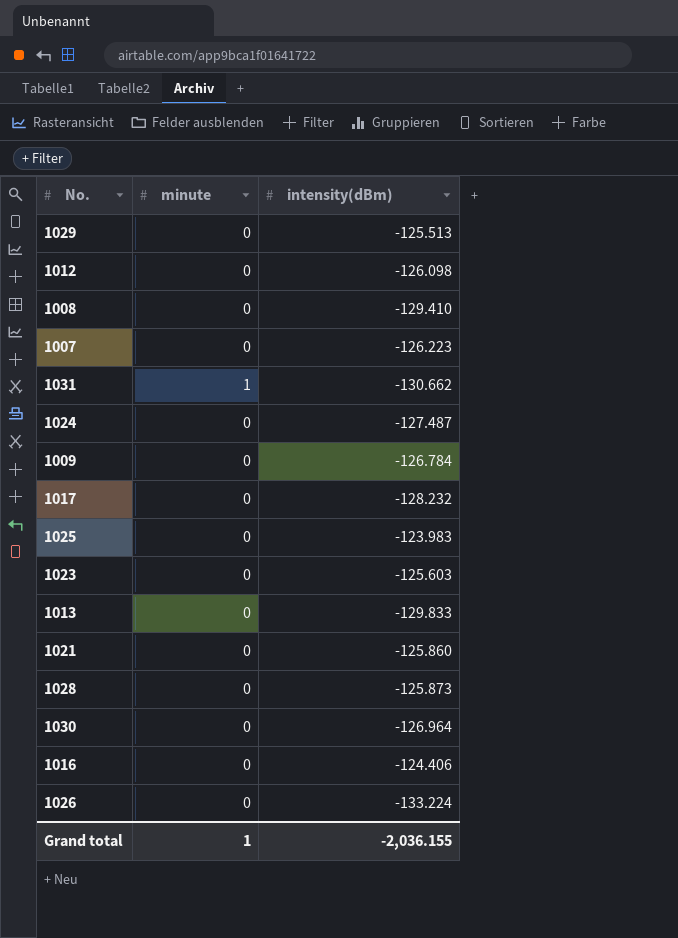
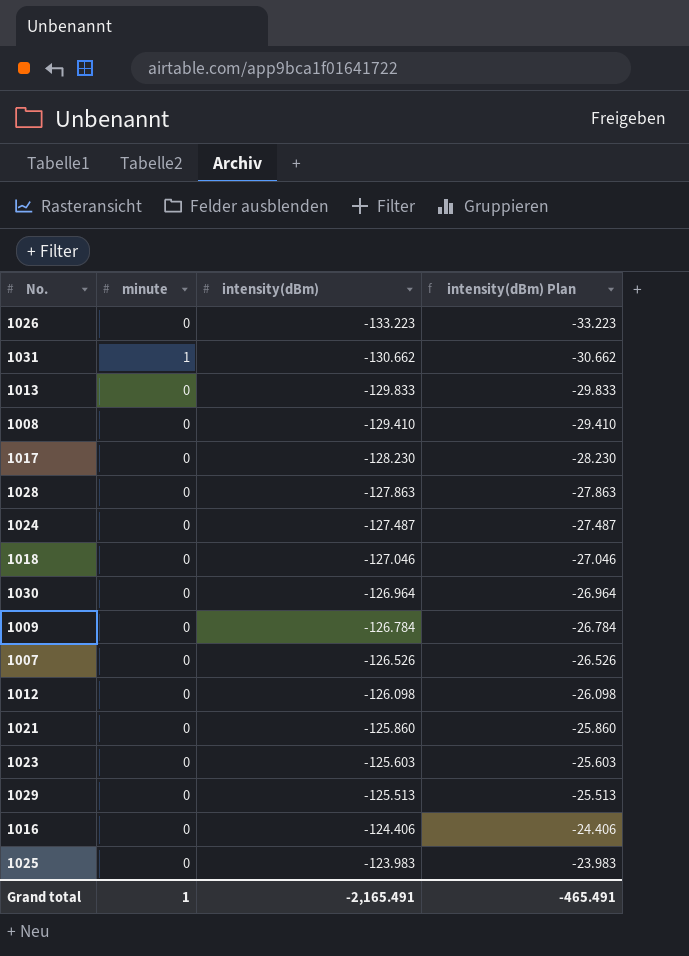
row order: none -> intensity(dBm) ascending
column intensity(dBm) Plan | formula: none -> [intensity(dBm)] + 100
1026 | intensity(dBm): -133.224 -> -133.223
1017 | intensity(dBm): -128.232 -> -128.230
1028 | intensity(dBm): -125.873 -> -127.863
row 1018: none -> 0 | -127.046 | -27.046
1007 | intensity(dBm): -126.223 -> -126.526
Grand total | intensity(dBm): -2,036.155 -> -2,165.491

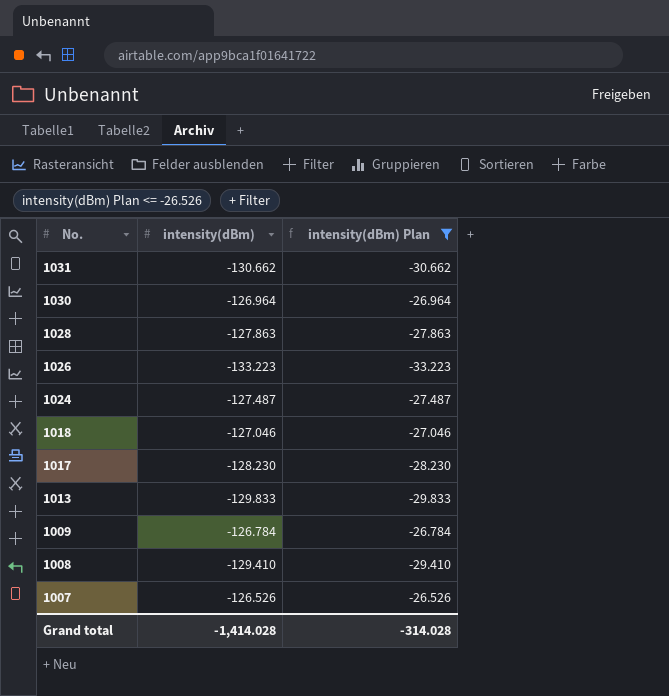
filter: none -> intensity(dBm) Plan <= -26.526
row order: intensity(dBm) ascending -> No. descending
column minute | position: 2 -> none
Grand total | intensity(dBm): -2,165.491 -> -1,414.028
Grand total | intensity(dBm) Plan: -465.491 -> -314.028

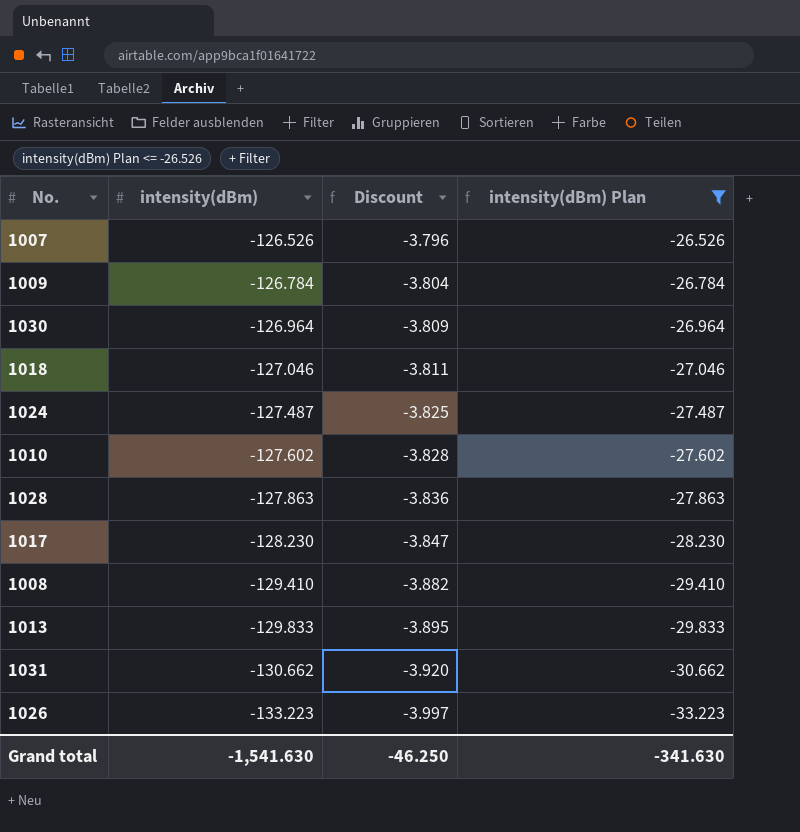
row order: No. descending -> intensity(dBm) descending
column Discount | formula: none -> [intensity(dBm)] * 0.03
row 1010: none -> -127.602 | -3.828 | -27.602
Grand total | intensity(dBm): -1,414.028 -> -1,541.630
Grand total | intensity(dBm) Plan: -314.028 -> -341.630

